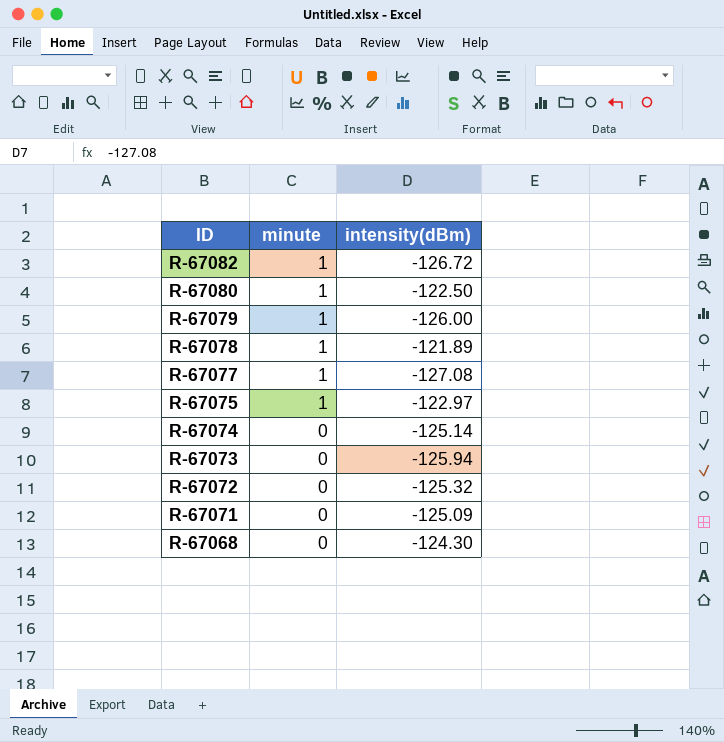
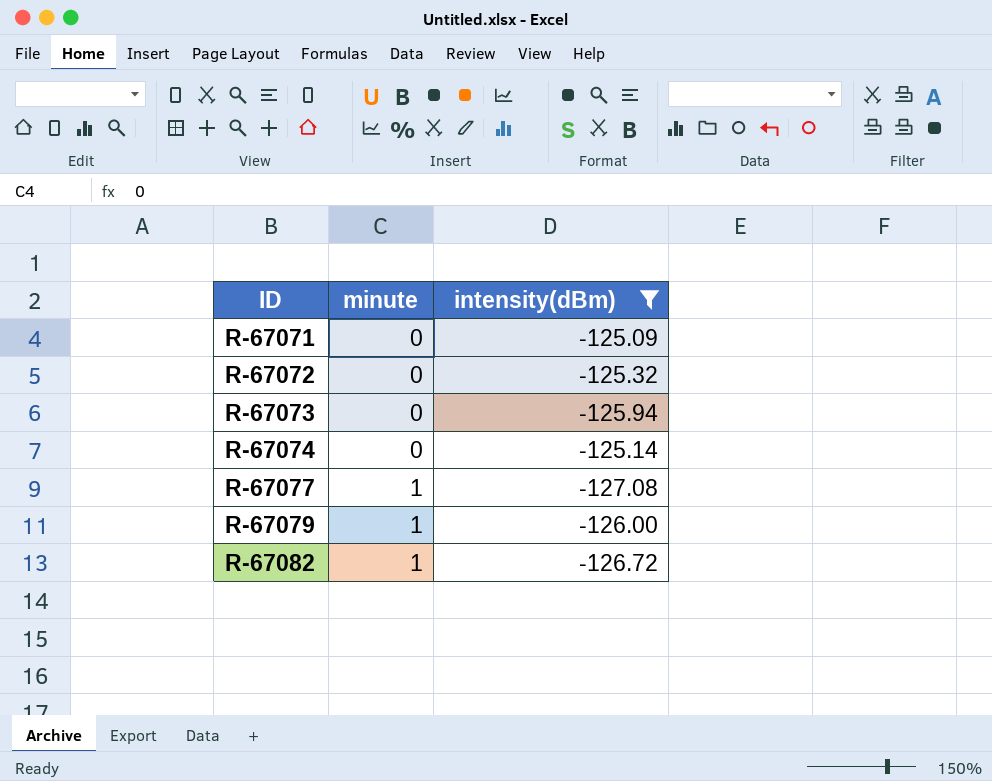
filter: none -> intensity(dBm) <= -125.09
row order: ID descending -> ID ascending

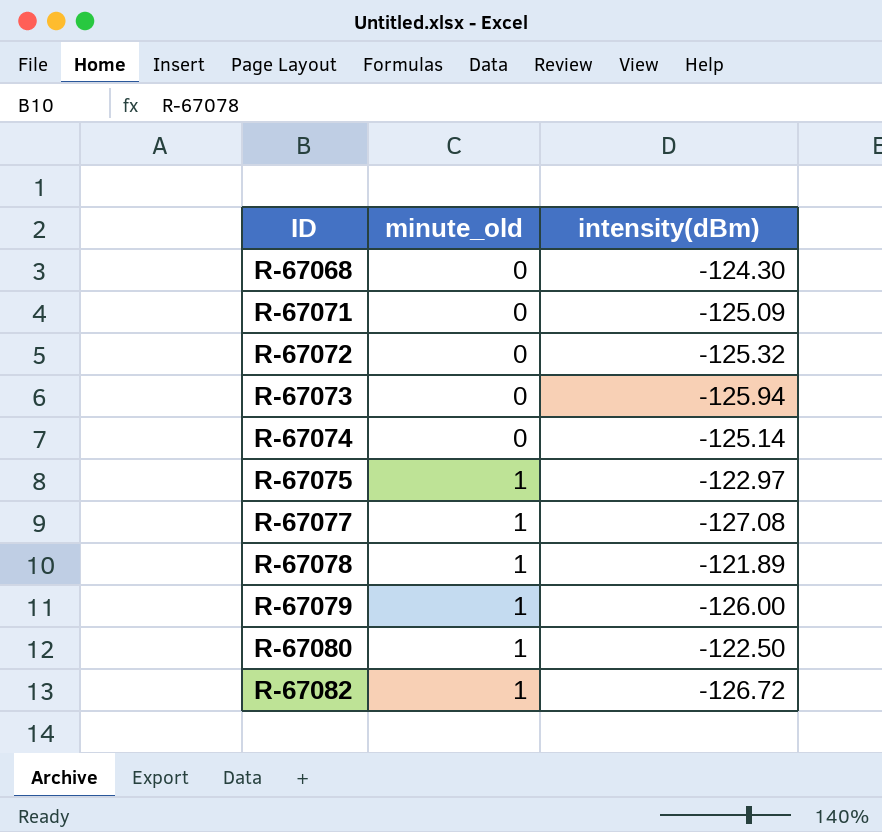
filter: intensity(dBm) <= -125.09 -> none
column name: minute -> minute_old

